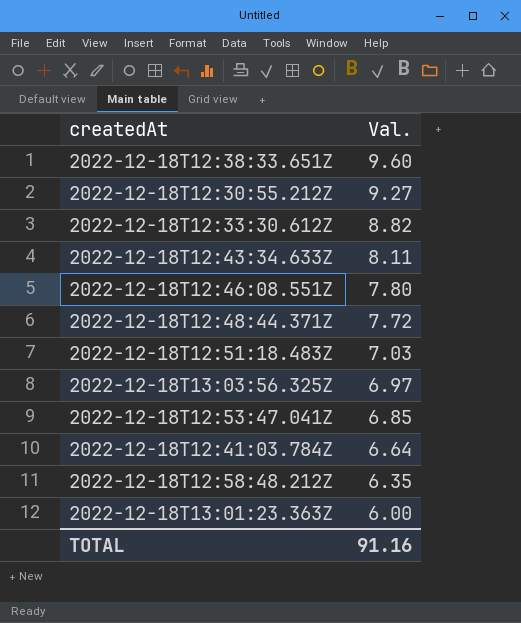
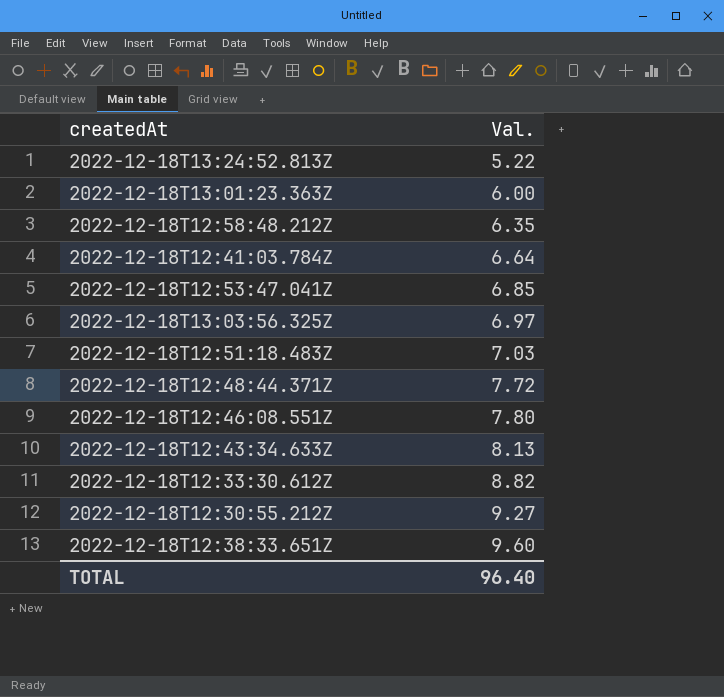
row order: Val. descending -> Val. ascending
row 2022-12-18T13:24:52.813Z: none -> 5.22
2022-12-18T12:43:34.633Z | Val.: 8.11 -> 8.13
TOTAL | Val.: 91.16 -> 96.40

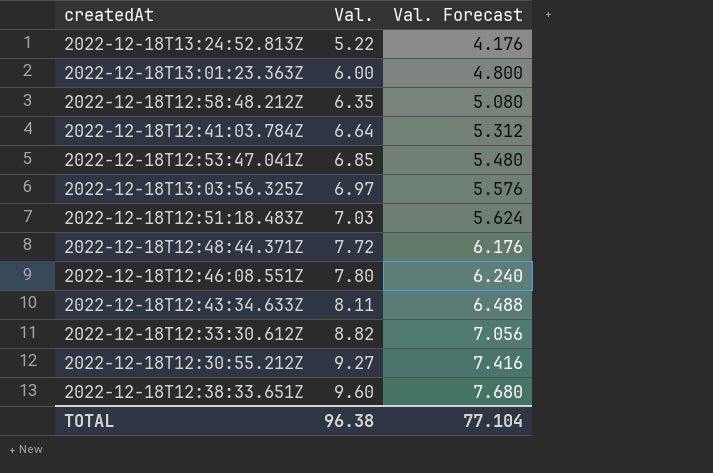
column Val. Forecast | formula: none -> [Val.] * 0.8
2022-12-18T12:43:34.633Z | Val.: 8.13 -> 8.11
TOTAL | Val.: 96.40 -> 96.38

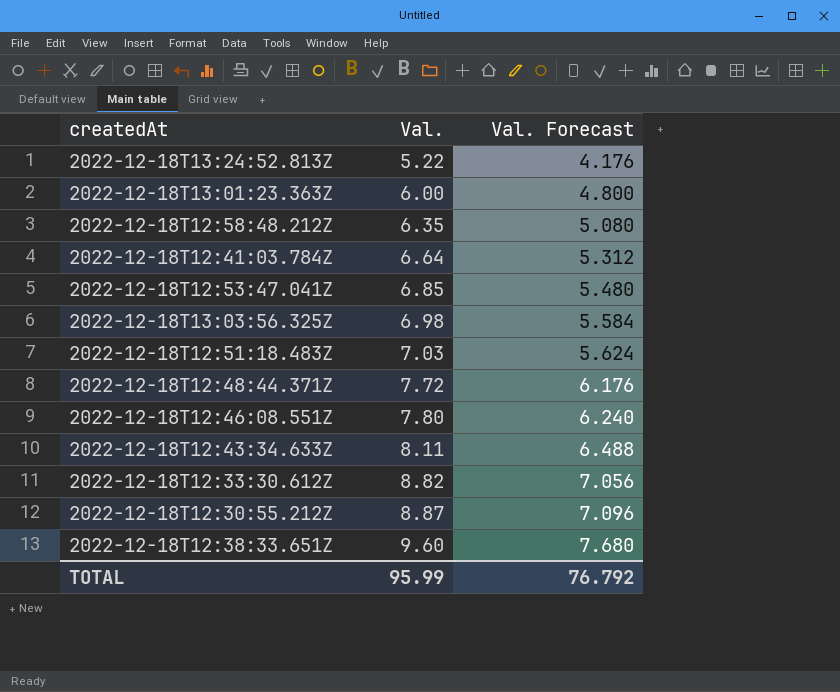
2022-12-18T13:03:56.325Z | Val.: 6.97 -> 6.98
2022-12-18T13:03:56.325Z | Val. Forecast: 5.576 -> 5.584
2022-12-18T12:30:55.212Z | Val.: 9.27 -> 8.87
2022-12-18T12:30:55.212Z | Val. Forecast: 7.416 -> 7.096
TOTAL | Val.: 96.38 -> 95.99
TOTAL | Val. Forecast: 77.104 -> 76.792

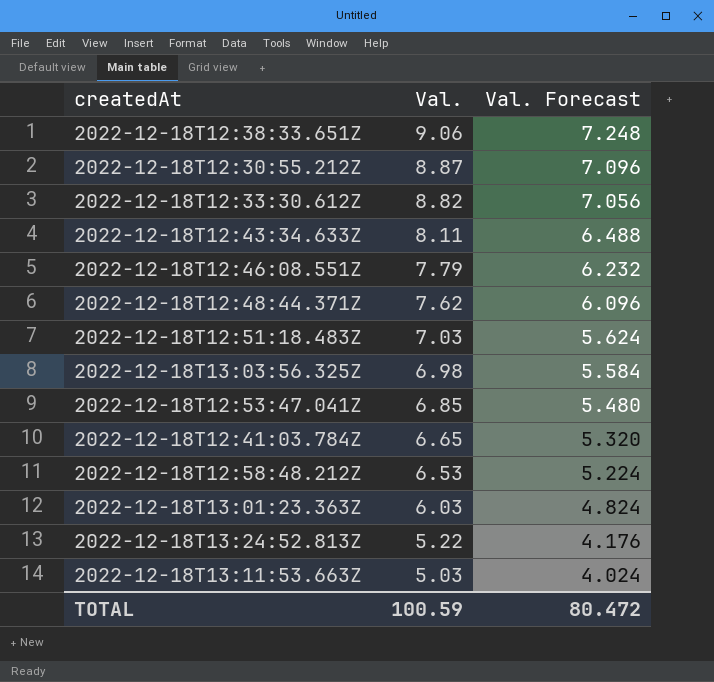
row order: Val. ascending -> Val. descending
2022-12-18T12:38:33.651Z | Val.: 9.60 -> 9.06
2022-12-18T12:38:33.651Z | Val. Forecast: 7.680 -> 7.248
2022-12-18T12:46:08.551Z | Val.: 7.80 -> 7.79
2022-12-18T12:46:08.551Z | Val. Forecast: 6.240 -> 6.232
2022-12-18T12:48:44.371Z | Val.: 7.72 -> 7.62
2022-12-18T12:48:44.371Z | Val. Forecast: 6.176 -> 6.096
2022-12-18T12:41:03.784Z | Val.: 6.64 -> 6.65
2022-12-18T12:41:03.784Z | Val. Forecast: 5.312 -> 5.320
2022-12-18T12:58:48.212Z | Val.: 6.35 -> 6.53
2022-12-18T12:58:48.212Z | Val. Forecast: 5.080 -> 5.224
2022-12-18T13:01:23.363Z | Val.: 6.00 -> 6.03
2022-12-18T13:01:23.363Z | Val. Forecast: 4.800 -> 4.824
row 2022-12-18T13:11:53.663Z: none -> 5.03 | 4.024
TOTAL | Val.: 95.99 -> 100.59
TOTAL | Val. Forecast: 76.792 -> 80.472

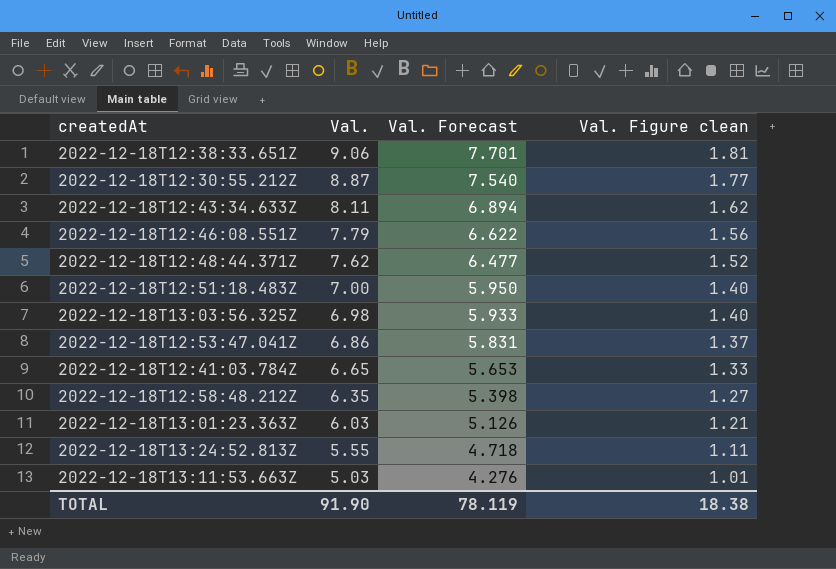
column Val. Forecast | formula: [Val.] * 0.8 -> [Val.] * 0.85
column Val. Figure clean | formula: none -> [Val.] * 0.2
row 2022-12-18T12:33:30.612Z: 8.82 | 7.056 -> none
2022-12-18T12:51:18.483Z | Val.: 7.03 -> 7.00
2022-12-18T12:53:47.041Z | Val.: 6.85 -> 6.86
2022-12-18T12:58:48.212Z | Val.: 6.53 -> 6.35
2022-12-18T13:24:52.813Z | Val.: 5.22 -> 5.55
TOTAL | Val.: 100.59 -> 91.90
TOTAL | Val. Forecast: 80.472 -> 78.119

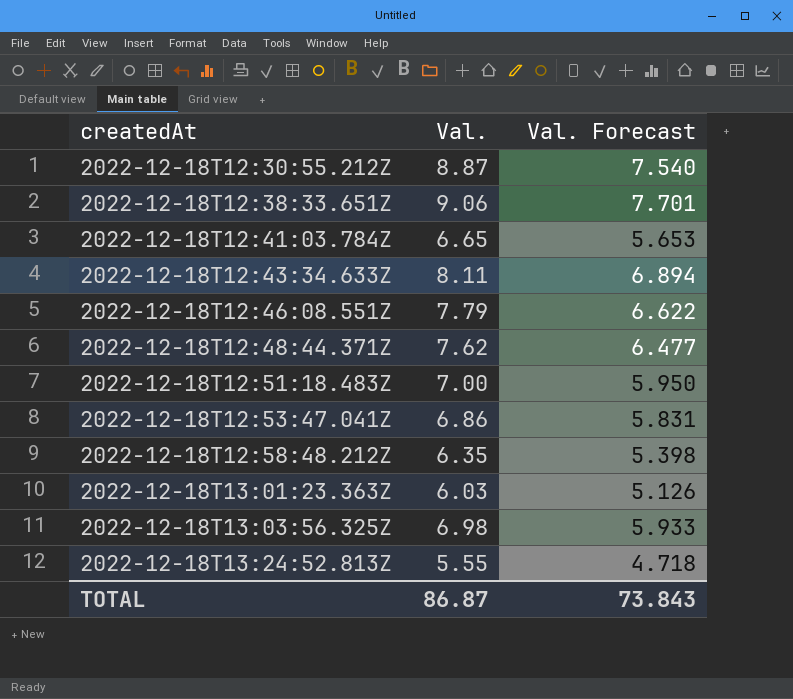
row order: Val. descending -> createdAt ascending
column Val. Figure clean | formula: [Val.] * 0.2 -> none
row 2022-12-18T13:11:53.663Z: 5.03 | 4.276 | 1.01 -> none
TOTAL | Val.: 91.90 -> 86.87
TOTAL | Val. Forecast: 78.119 -> 73.843

